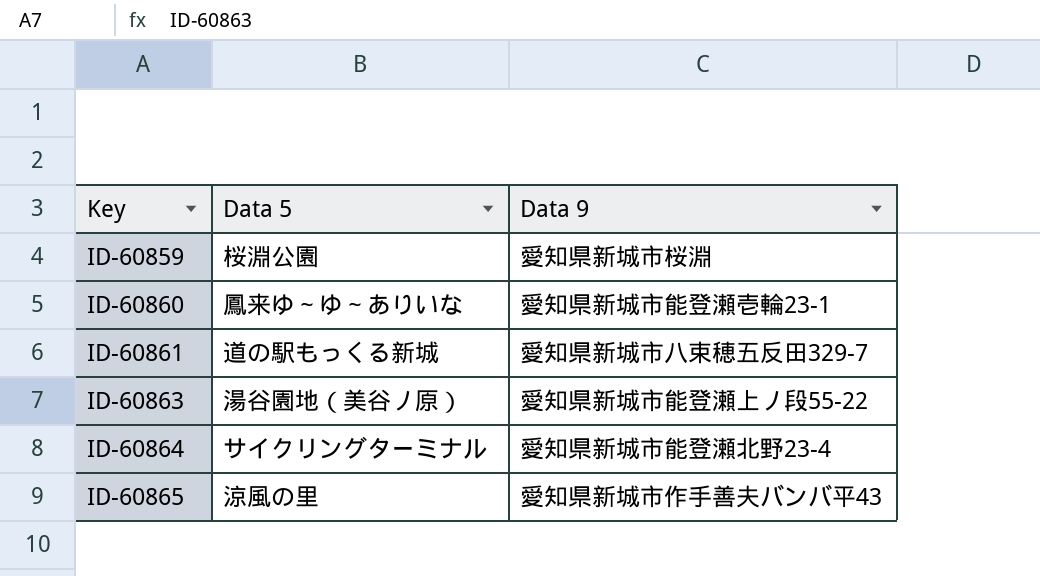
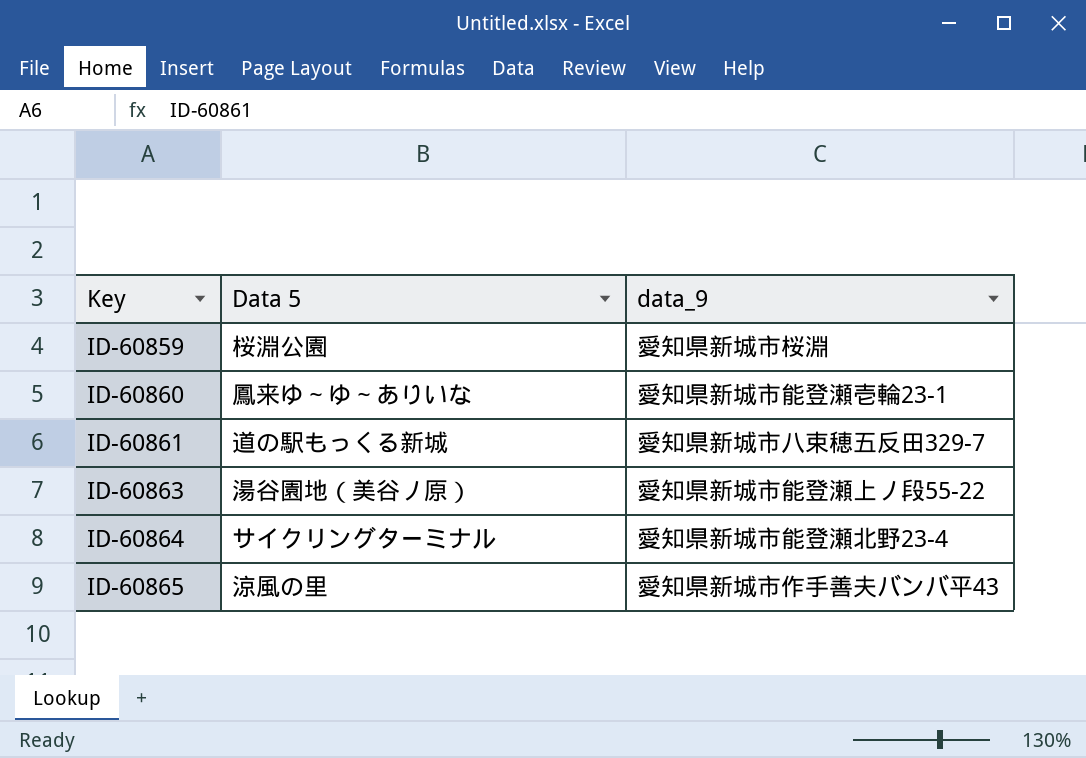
column name: Data 9 -> data_9

